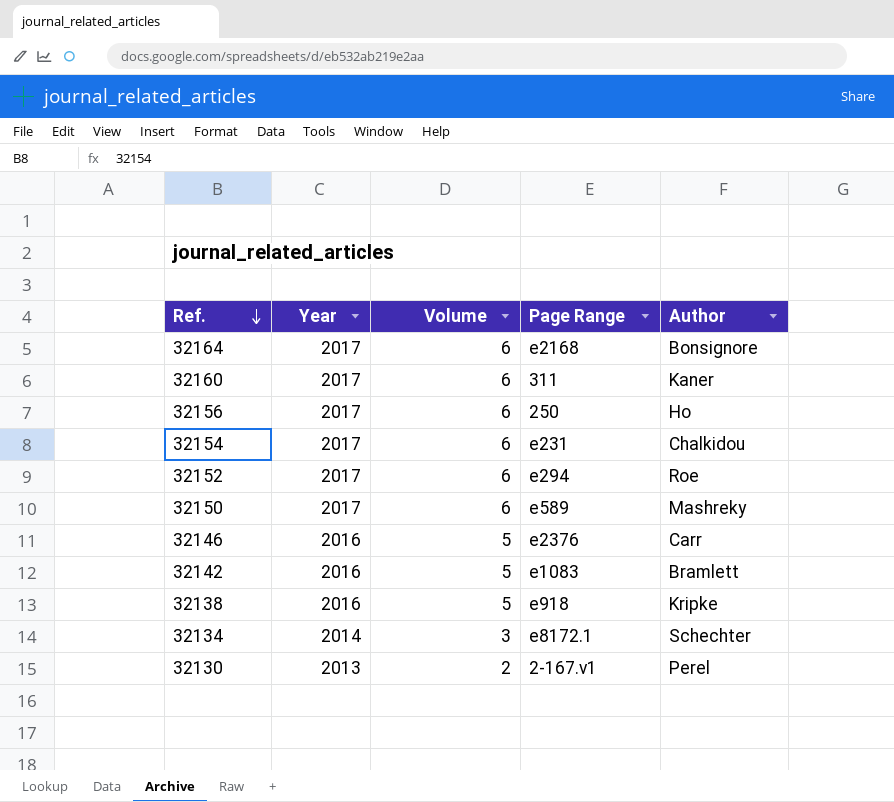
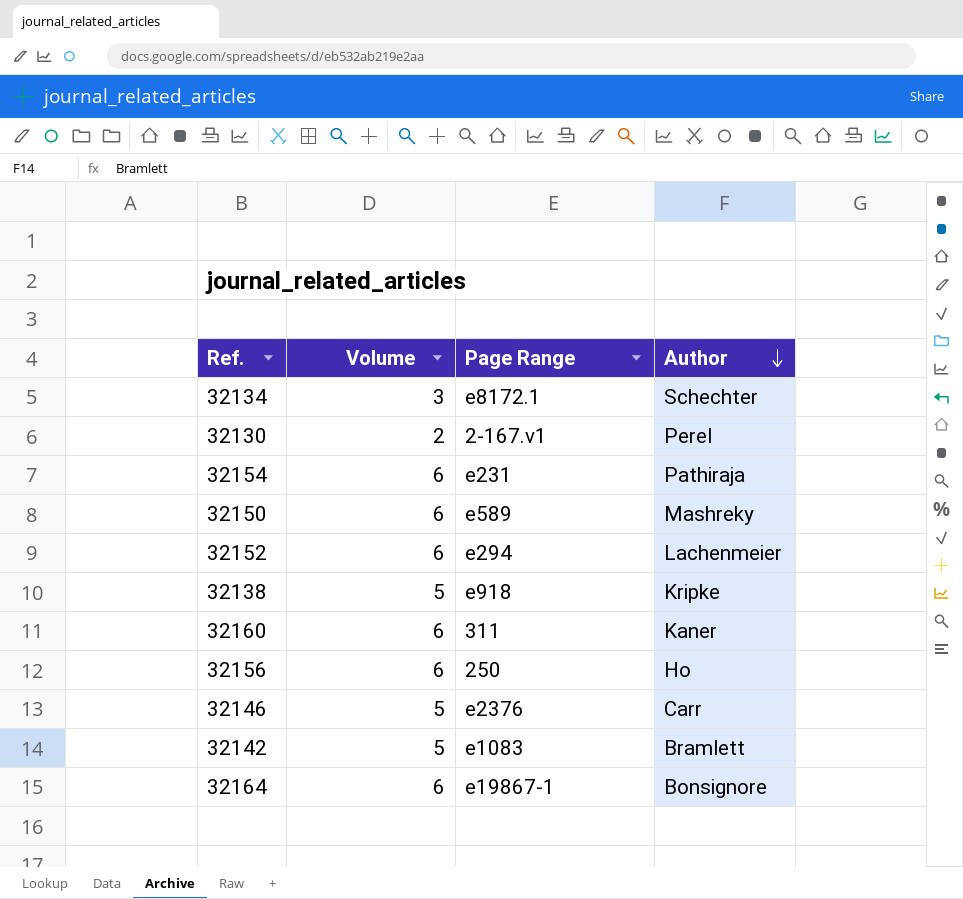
row order: Ref. descending -> Author descending
column Year | position: 2 -> none
32154 | Author: Chalkidou -> Pathiraja
32152 | Author: Roe -> Lachenmeier
32164 | Page Range: e2168 -> e19867-1

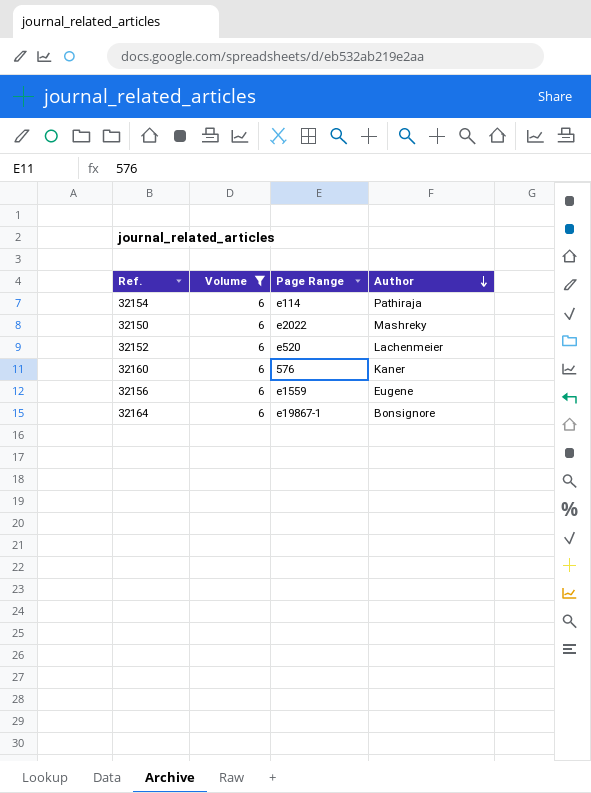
filter: none -> Volume = 6
32154 | Page Range: e231 -> e114
32150 | Page Range: e589 -> e2022
32152 | Page Range: e294 -> e520
32160 | Page Range: 311 -> 576
32156 | Page Range: 250 -> e1559
32156 | Author: Ho -> Eugene

